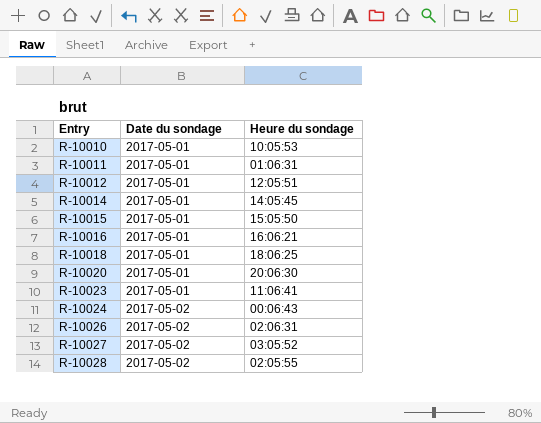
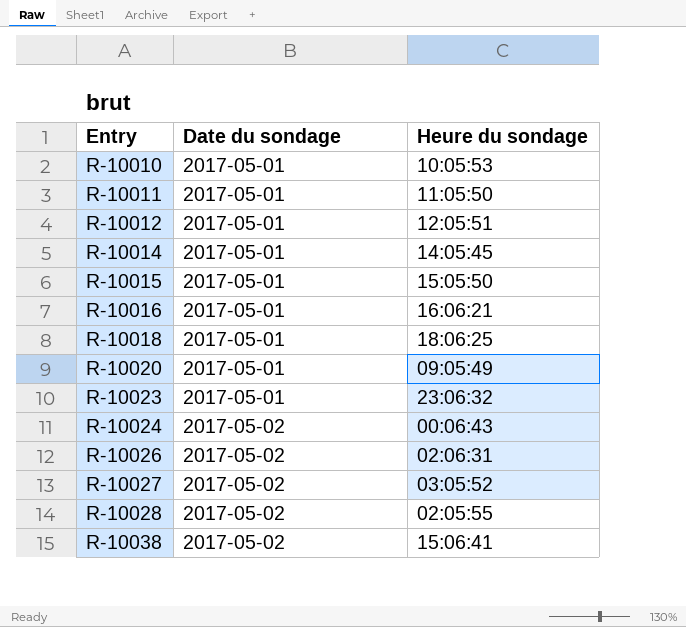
R-10011 | Heure du sondage: 01:06:31 -> 11:05:50
R-10020 | Heure du sondage: 20:06:30 -> 09:05:49
R-10023 | Heure du sondage: 11:06:41 -> 23:06:32
row R-10038: none -> 2017-05-02 | 15:06:41

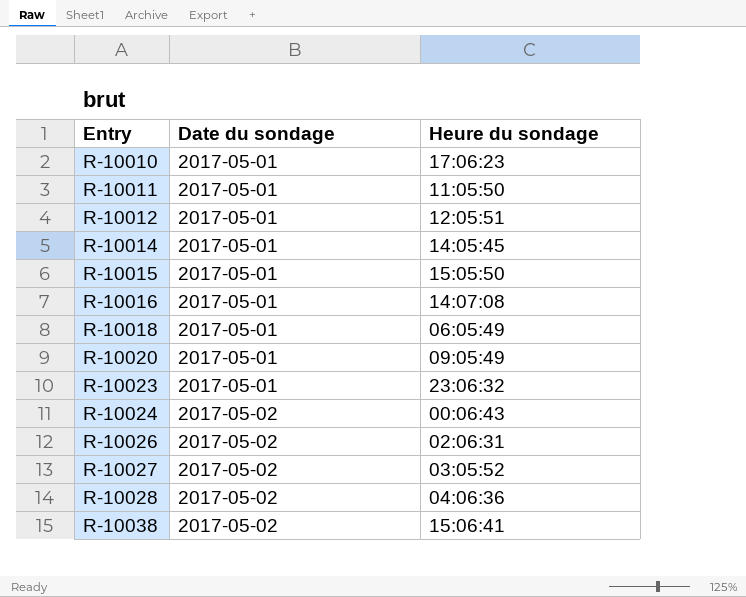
R-10010 | Heure du sondage: 10:05:53 -> 17:06:23
R-10016 | Heure du sondage: 16:06:21 -> 14:07:08
R-10018 | Heure du sondage: 18:06:25 -> 06:05:49
R-10028 | Heure du sondage: 02:05:55 -> 04:06:36

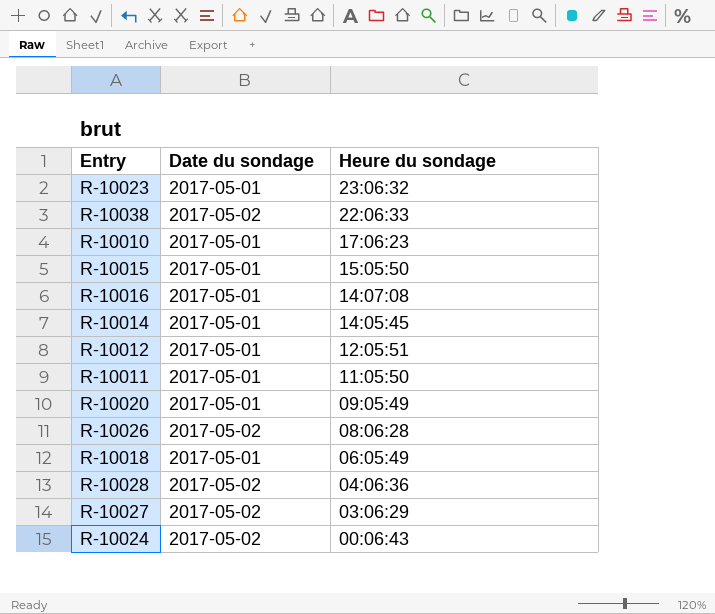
row order: Entry ascending -> Heure du sondage descending
R-10038 | Heure du sondage: 15:06:41 -> 22:06:33
R-10026 | Heure du sondage: 02:06:31 -> 08:06:28
R-10027 | Heure du sondage: 03:05:52 -> 03:06:29

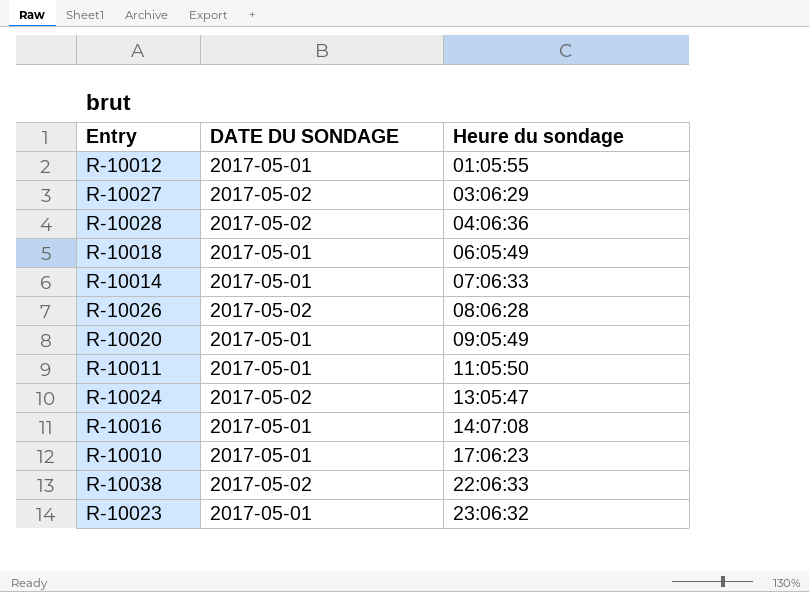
row order: Heure du sondage descending -> Heure du sondage ascending
column name: Date du sondage -> DATE DU SONDAGE
row R-10015: 2017-05-01 | 15:05:50 -> none
R-10012 | Heure du sondage: 12:05:51 -> 01:05:55
R-10014 | Heure du sondage: 14:05:45 -> 07:06:33
R-10024 | Heure du sondage: 00:06:43 -> 13:05:47

